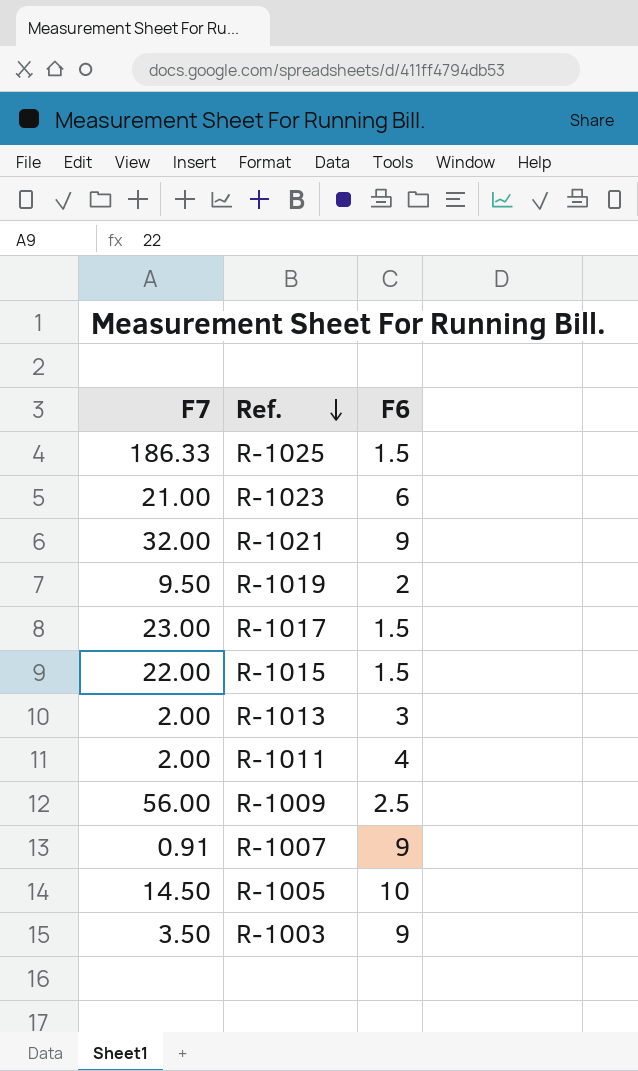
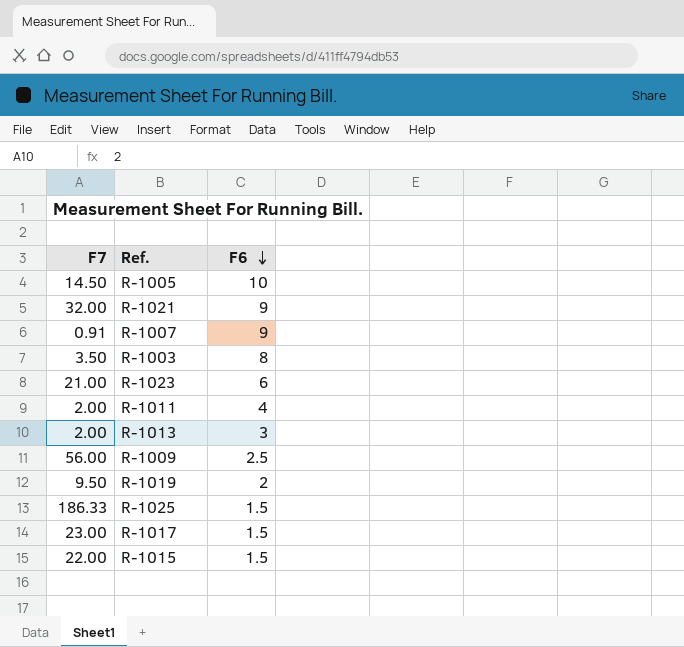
row order: Ref. descending -> F6 descending
R-1003 | F6: 9 -> 8

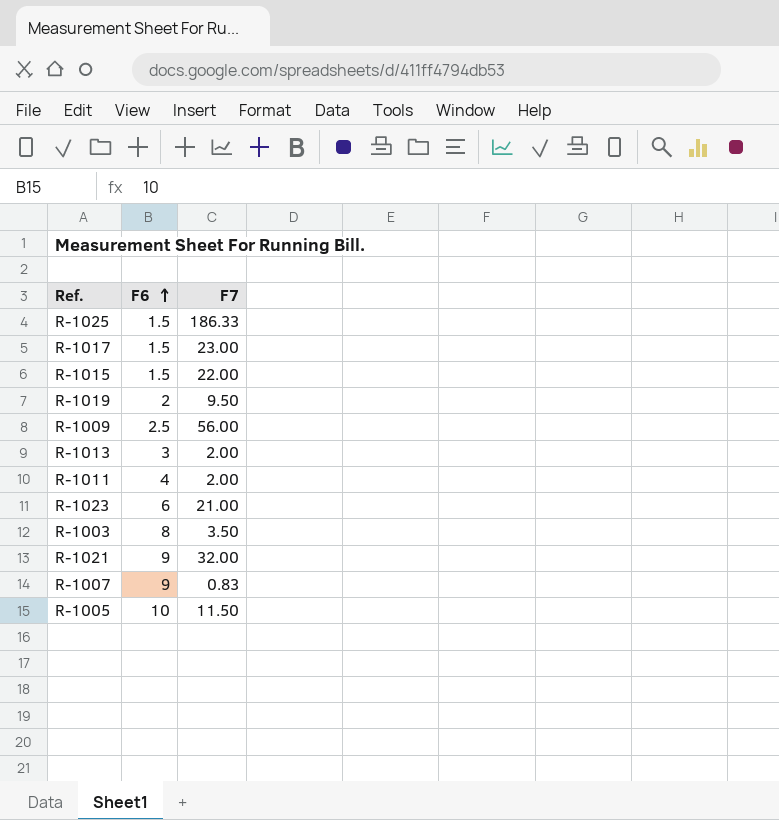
row order: F6 descending -> F6 ascending
column F7 | position: 1 -> 3
R-1007 | F7: 0.91 -> 0.83
R-1005 | F7: 14.50 -> 11.50

